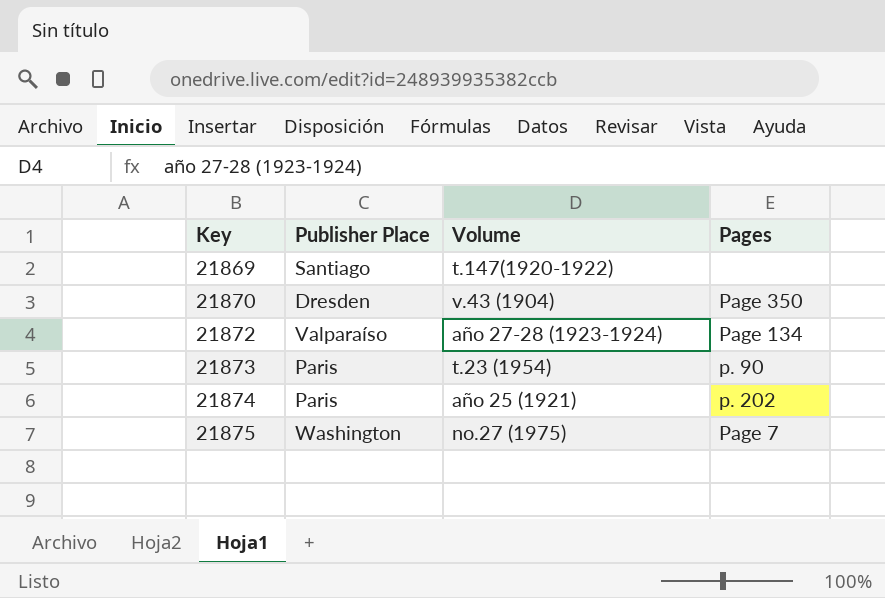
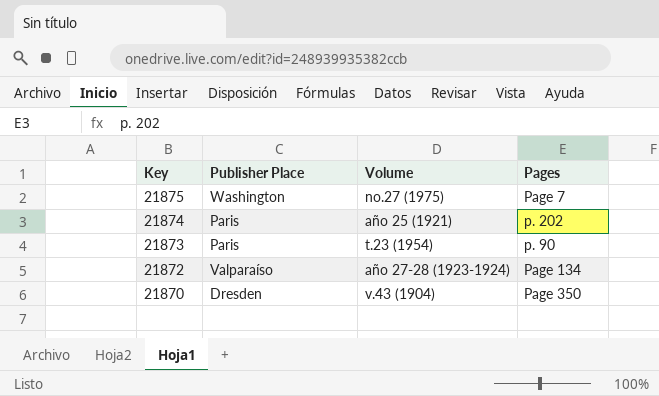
row order: Key ascending -> Key descending
row 21869: Santiago | t.147(1920-1922) | none -> none

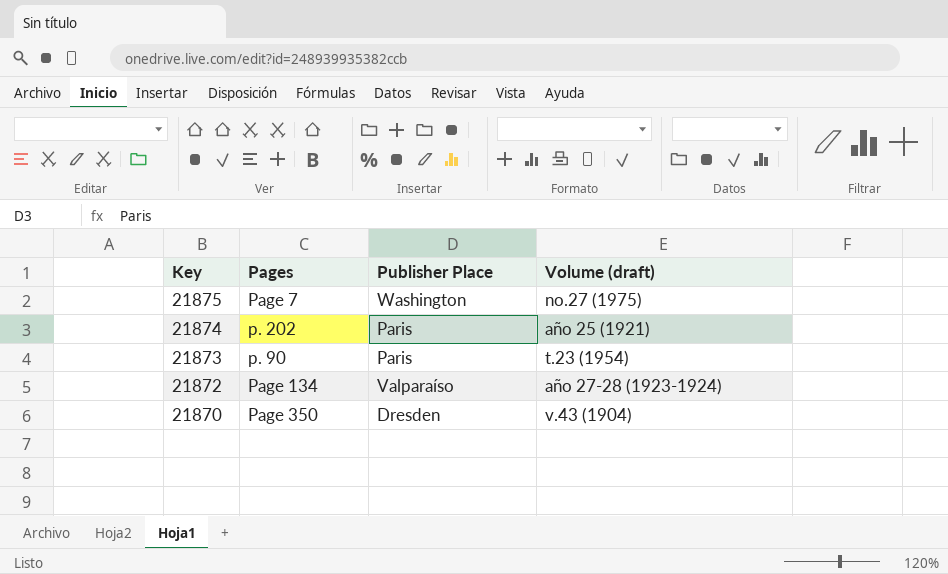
column Pages | position: 4 -> 2
column name: Volume -> Volume (draft)

